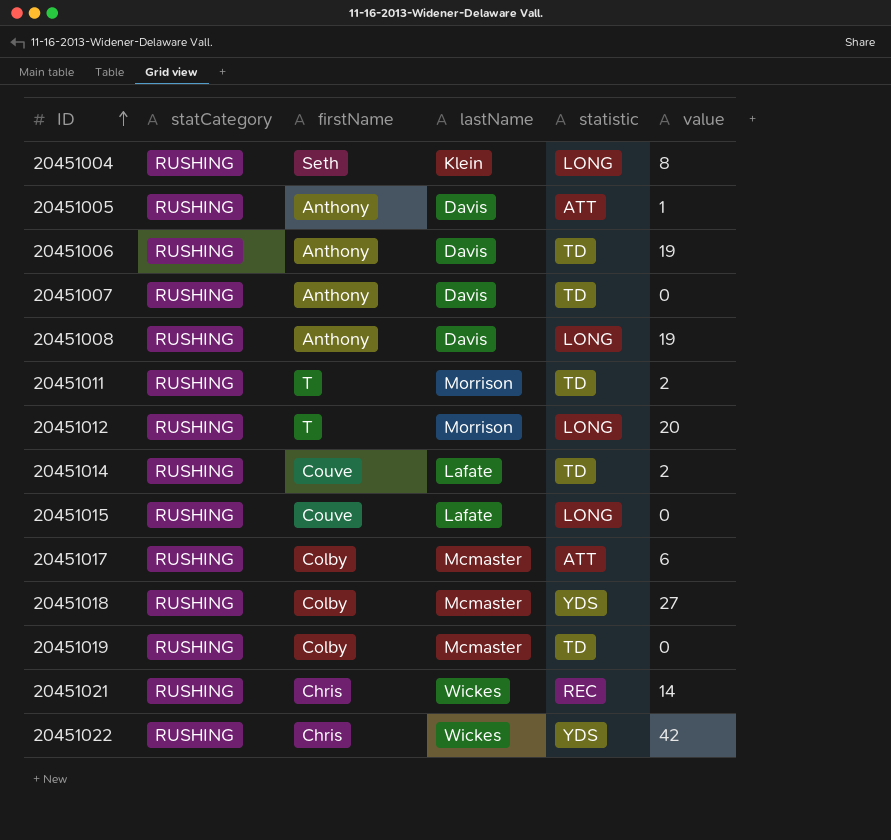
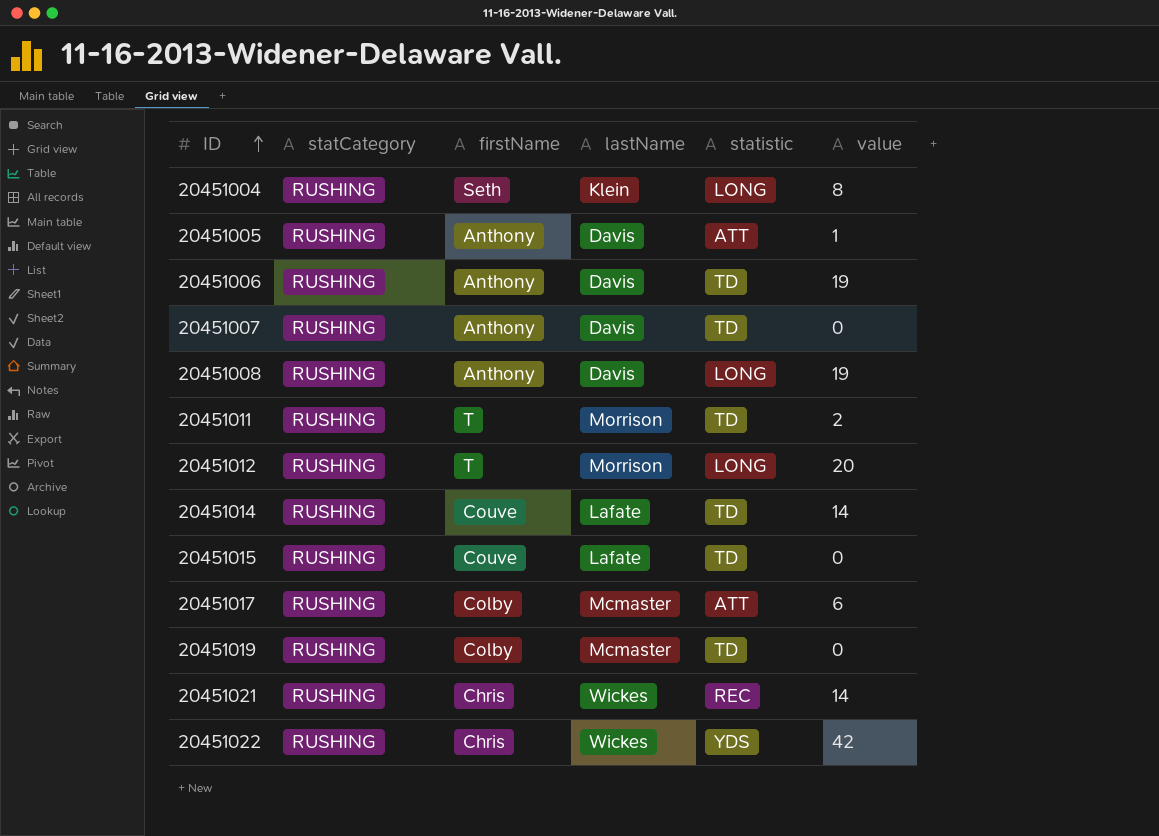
row 20451018: RUSHING | Colby | Mcmaster | YDS | 27 -> none
20451014 | value: 2 -> 14
20451015 | statistic: LONG -> TD

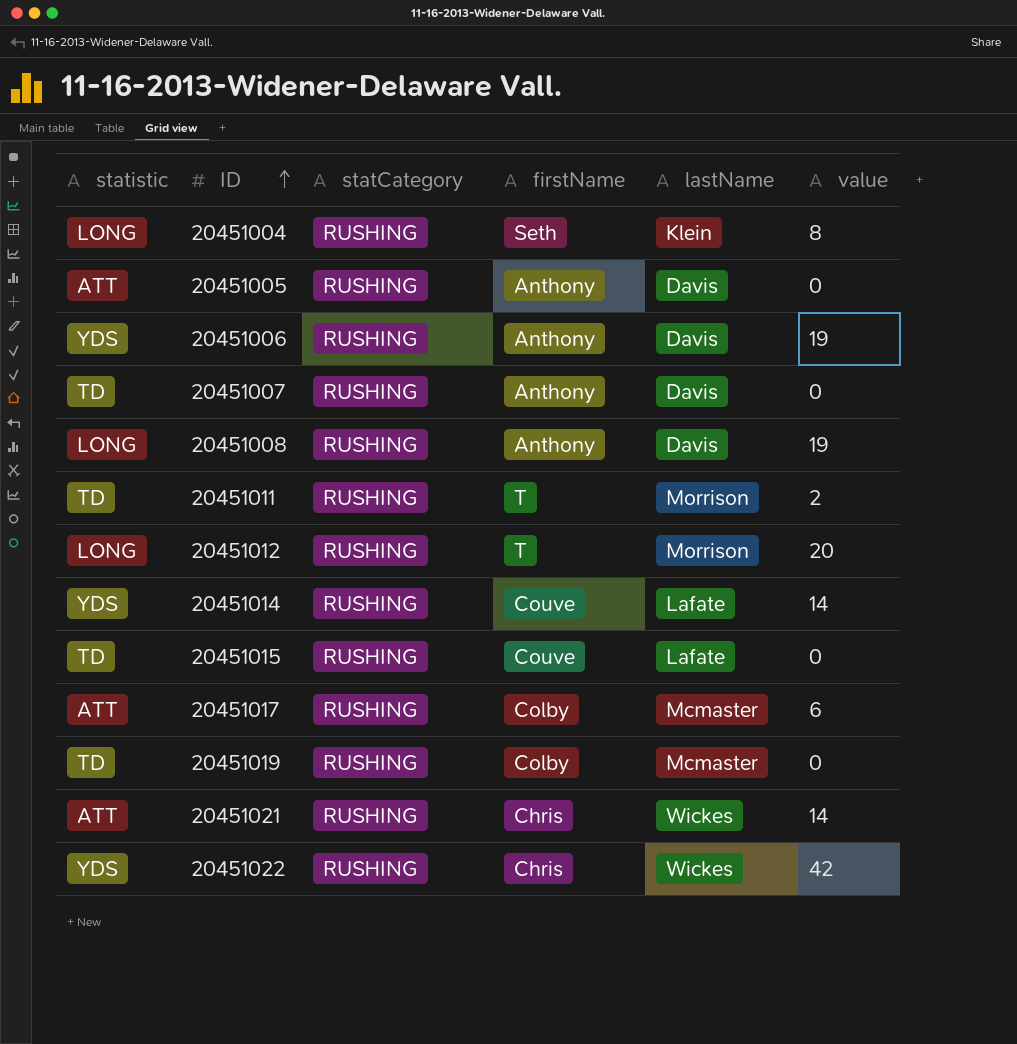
column statistic | position: 5 -> 1
20451005 | value: 1 -> 0
20451006 | statistic: TD -> YDS
20451014 | statistic: TD -> YDS
20451021 | statistic: REC -> ATT

